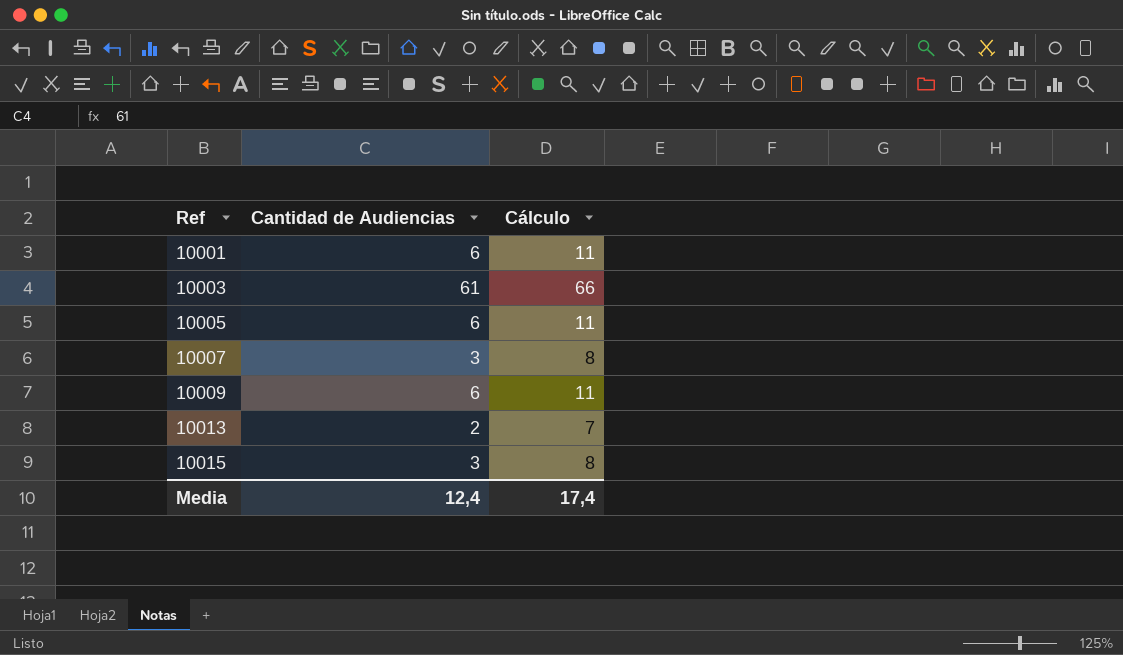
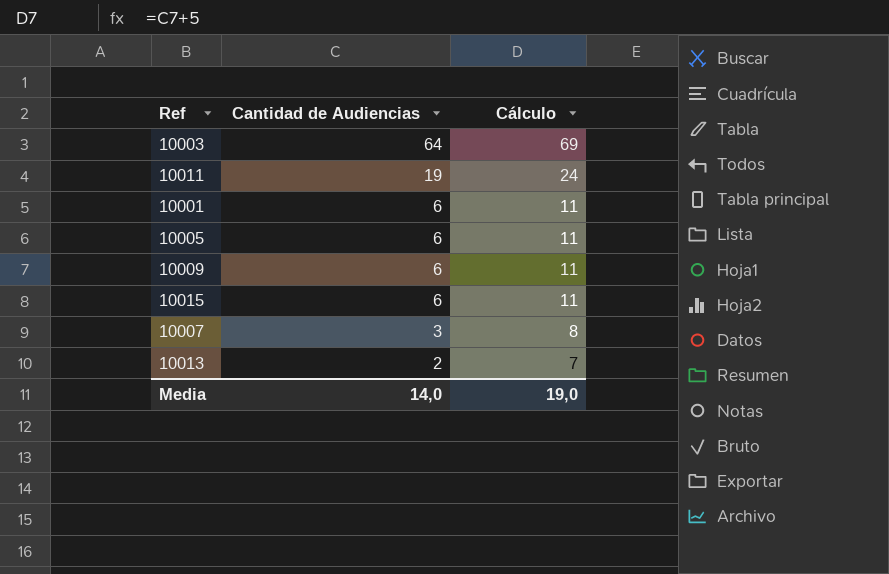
row order: Ref ascending -> Cantidad de Audiencias descending
10003 | Cantidad de Audiencias: 61 -> 64
10003 | Cálculo: 66 -> 69
row 10011: none -> 19 | 24
10015 | Cantidad de Audiencias: 3 -> 6
10015 | Cálculo: 8 -> 11
Media | Cantidad de Audiencias: 12,4 -> 14,0
Media | Cálculo: 17,4 -> 19,0

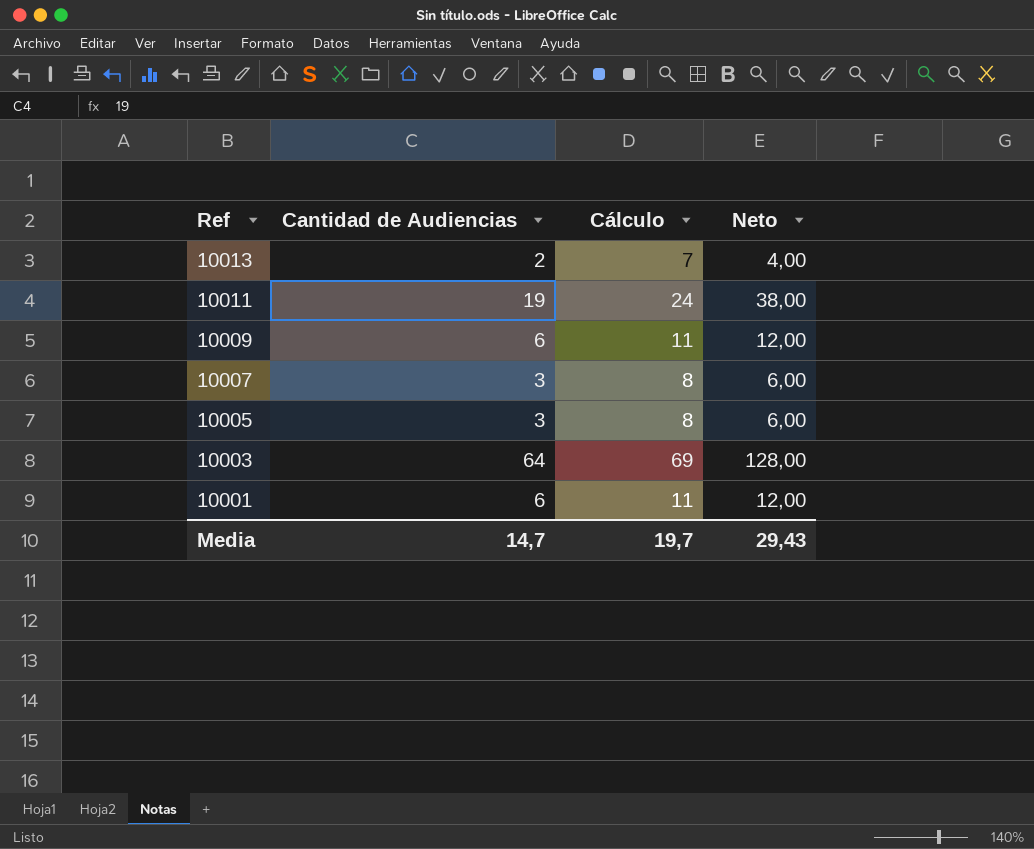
row order: Cantidad de Audiencias descending -> Ref descending
column Neto | formula: none -> [Cantidad de Audiencias] * 2
row 10015: 6 | 11 -> none
10005 | Cantidad de Audiencias: 6 -> 3
10005 | Cálculo: 11 -> 8
Media | Cantidad de Audiencias: 14,0 -> 14,7
Media | Cálculo: 19,0 -> 19,7

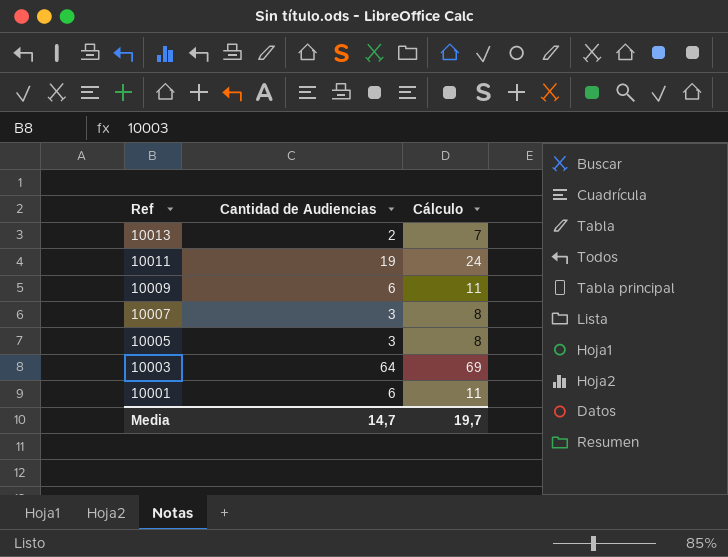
column Neto | formula: [Cantidad de Audiencias] * 2 -> none

